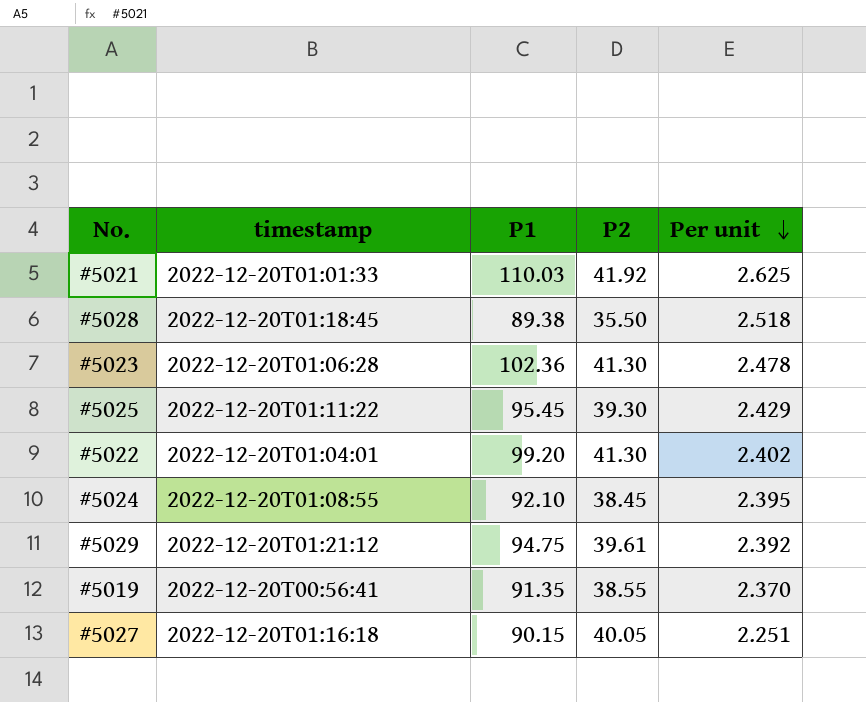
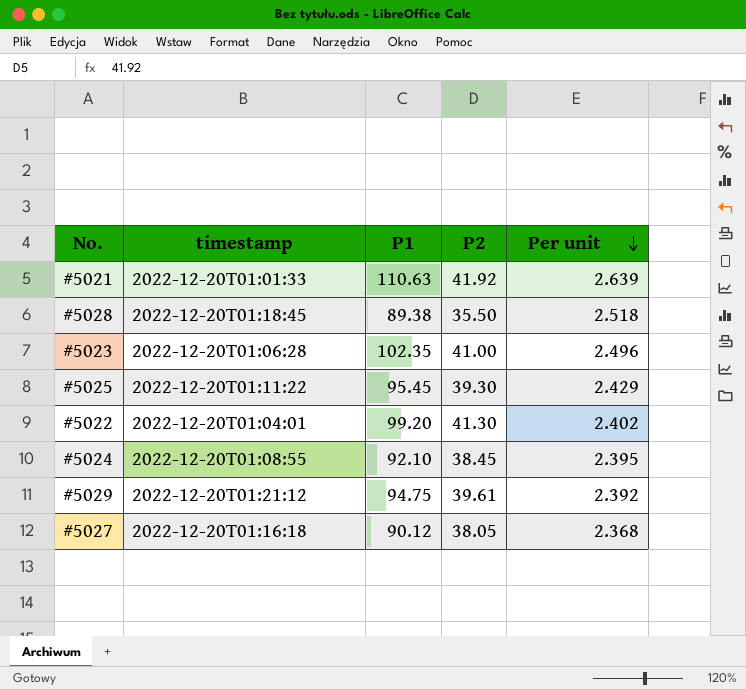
row #5019: 2022-12-20T00:56:41 | 91.35 | 38.55 | 2.370 -> none
#5021 | P1: 110.03 -> 110.63
#5021 | Per unit: 2.625 -> 2.639
#5023 | P1: 102.36 -> 102.35
#5023 | P2: 41.30 -> 41.00
#5023 | Per unit: 2.478 -> 2.496
#5027 | P1: 90.15 -> 90.12
#5027 | P2: 40.05 -> 38.05
#5027 | Per unit: 2.251 -> 2.368

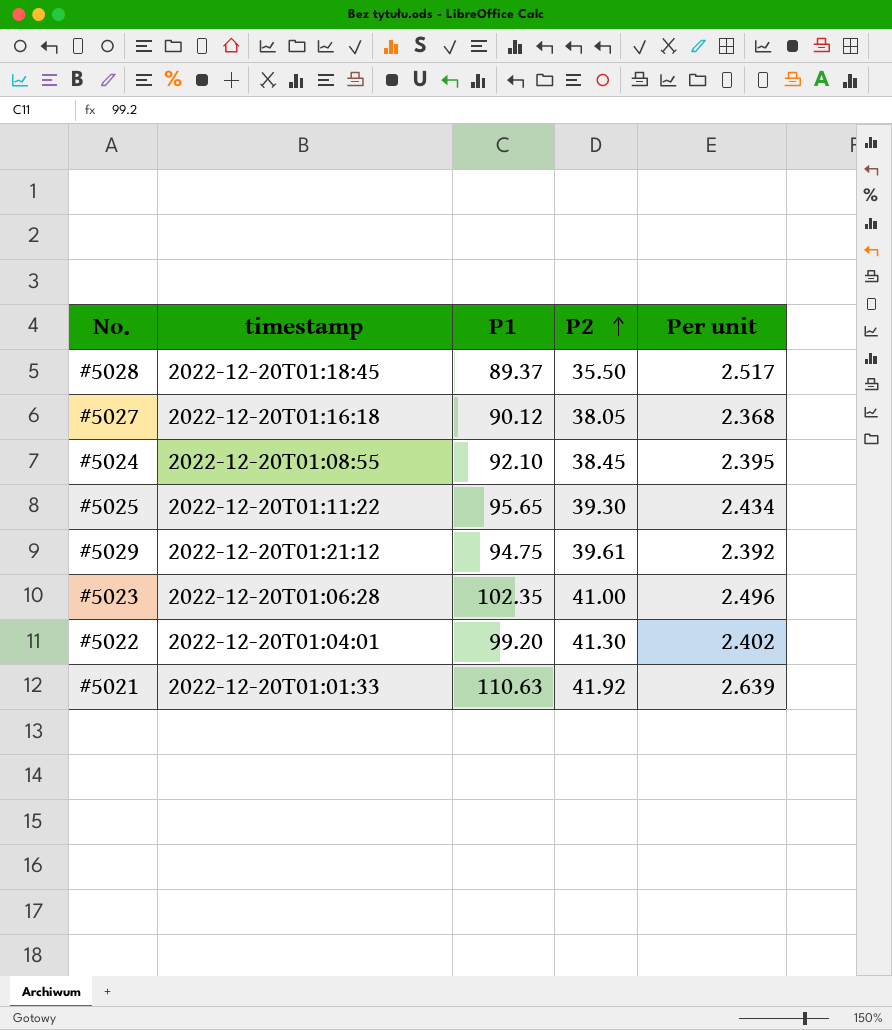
row order: Per unit descending -> P2 ascending
#5028 | P1: 89.38 -> 89.37
#5028 | Per unit: 2.518 -> 2.517
#5025 | P1: 95.45 -> 95.65
#5025 | Per unit: 2.429 -> 2.434

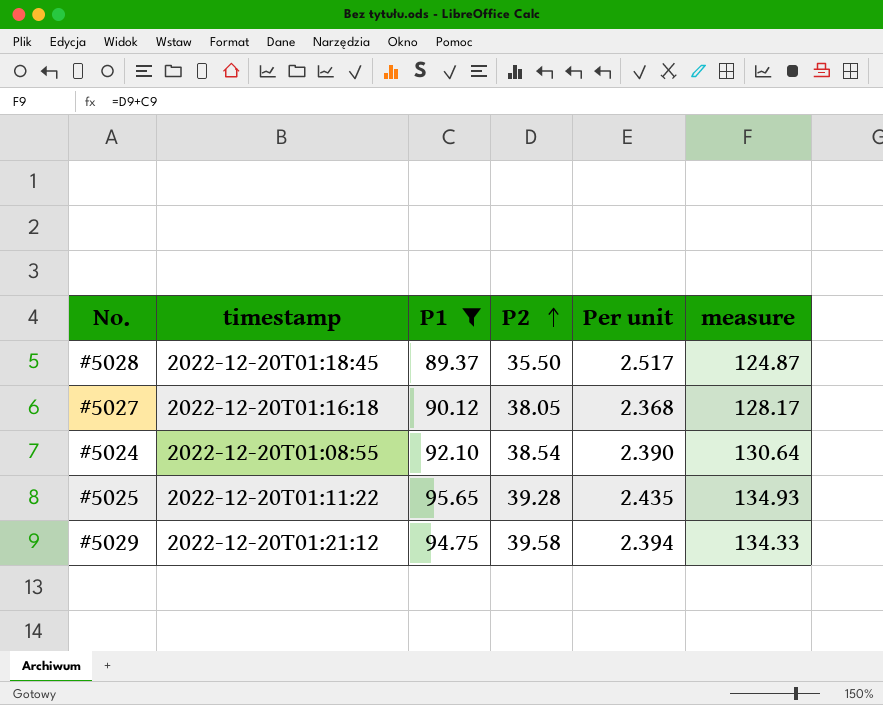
filter: none -> P1 <= 95.65
column measure | formula: none -> [P1] + [P2]
#5024 | P2: 38.45 -> 38.54
#5024 | Per unit: 2.395 -> 2.390
#5025 | P2: 39.30 -> 39.28
#5025 | Per unit: 2.434 -> 2.435
#5029 | P2: 39.61 -> 39.58
#5029 | Per unit: 2.392 -> 2.394

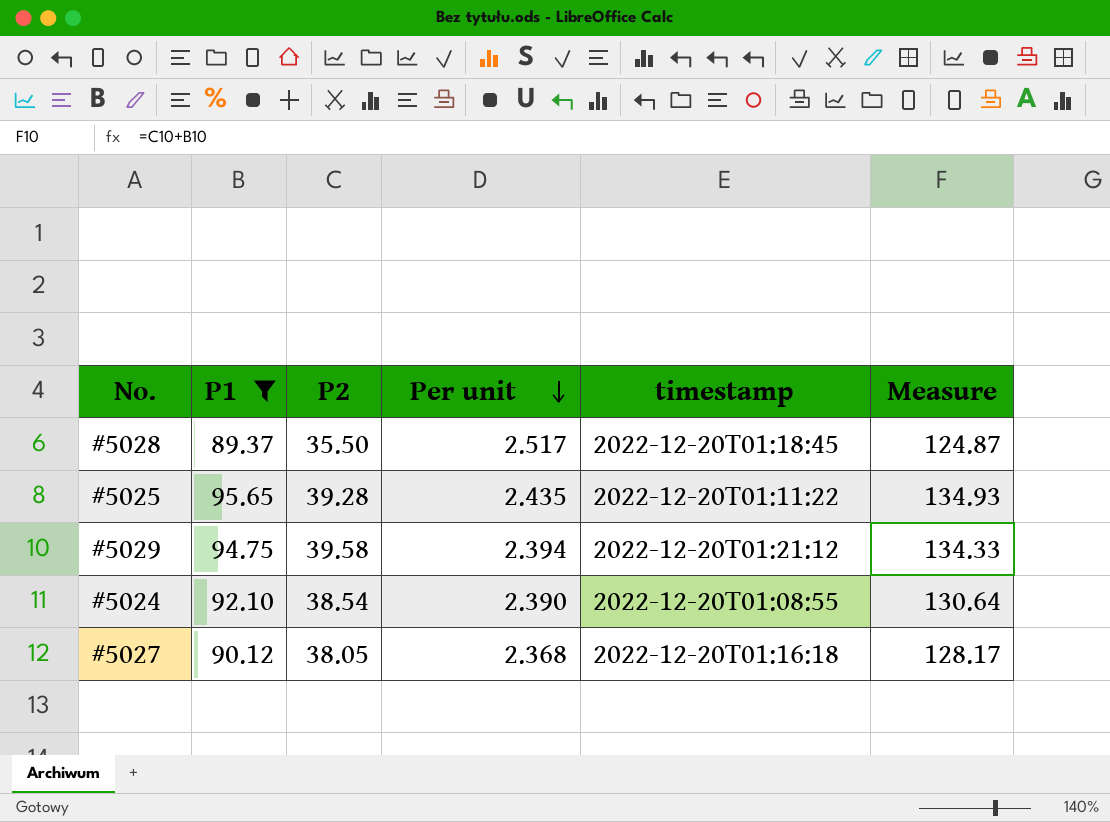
row order: P2 ascending -> Per unit descending
column timestamp | position: 2 -> 5
column name: measure -> Measure

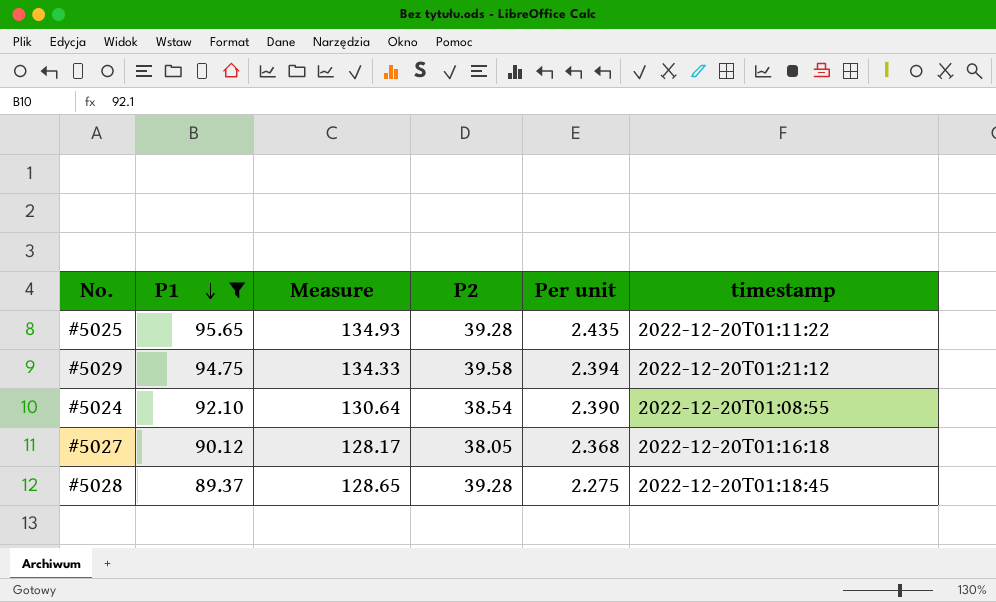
row order: Per unit descending -> P1 descending
column Measure | position: 6 -> 3
#5028 | Measure: 124.87 -> 128.65
#5028 | P2: 35.50 -> 39.28
#5028 | Per unit: 2.517 -> 2.275

